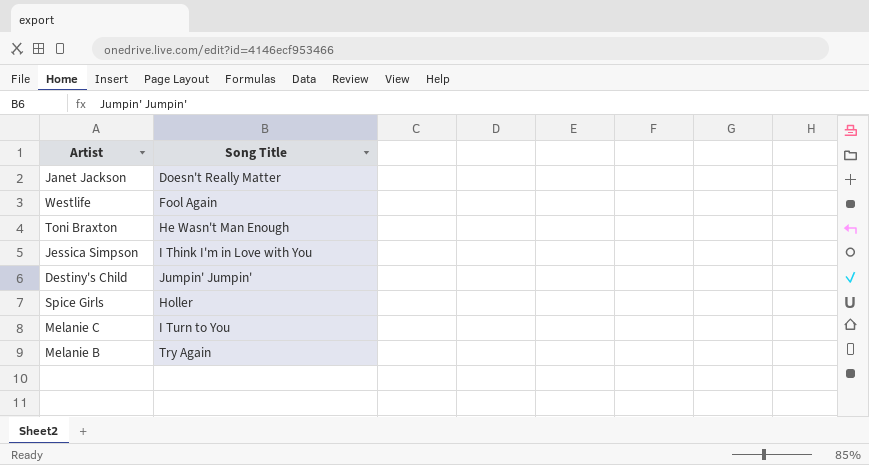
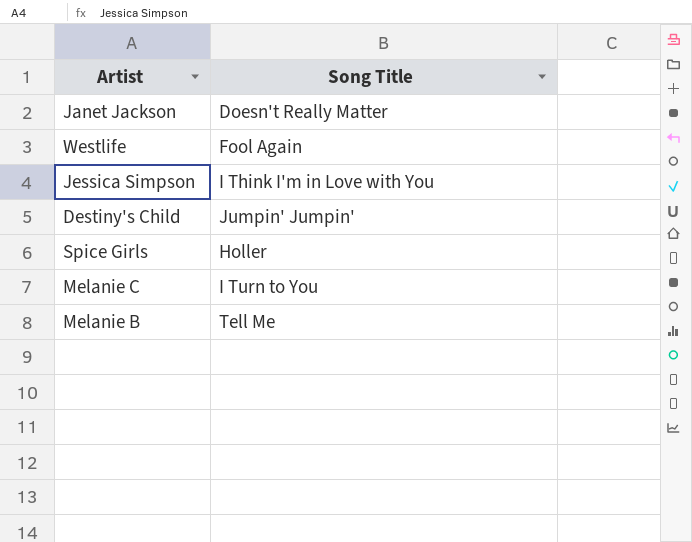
row Toni Braxton: He Wasn't Man Enough -> none
Melanie B | Song Title: Try Again -> Tell Me

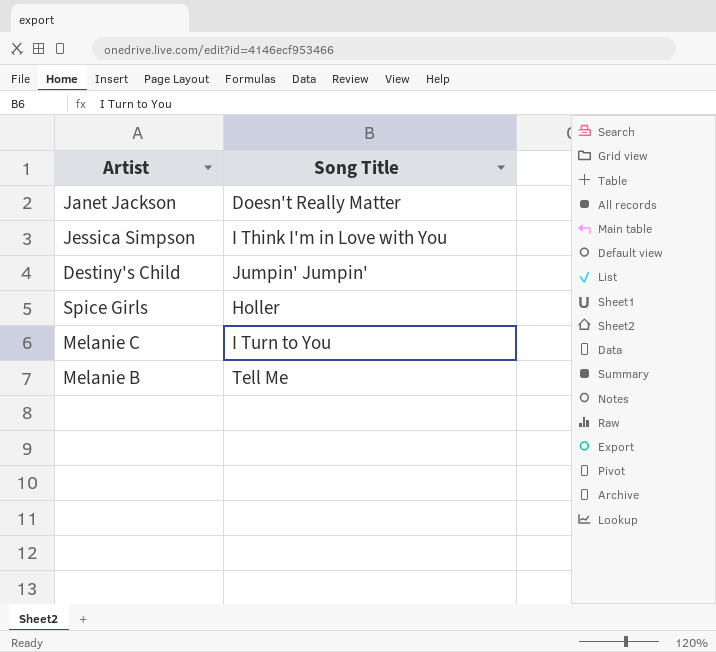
row Westlife: Fool Again -> none

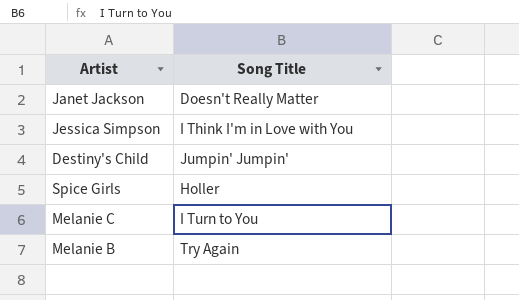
Melanie B | Song Title: Tell Me -> Try Again

